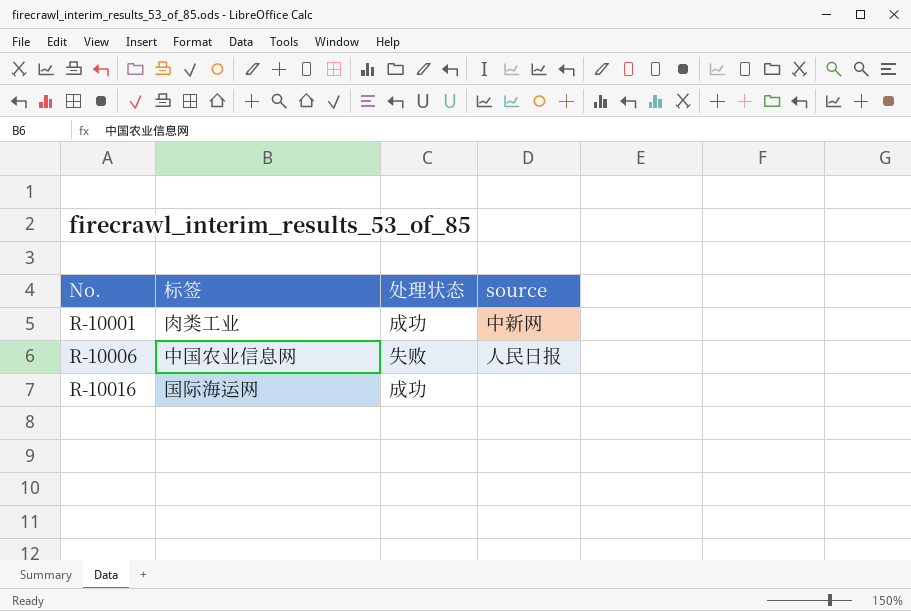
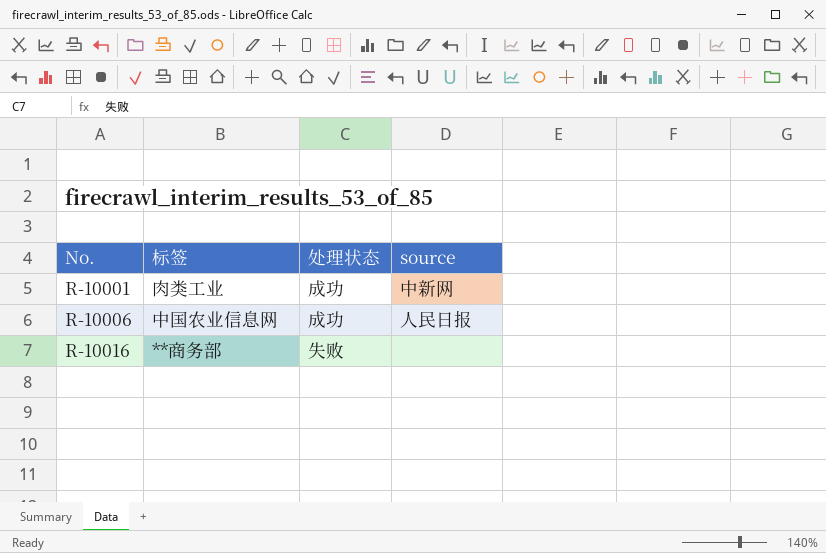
R-10006 | 处理状态: 失败 -> 成功
R-10016 | 标签: 国际海运网 -> **商务部
R-10016 | 处理状态: 成功 -> 失败

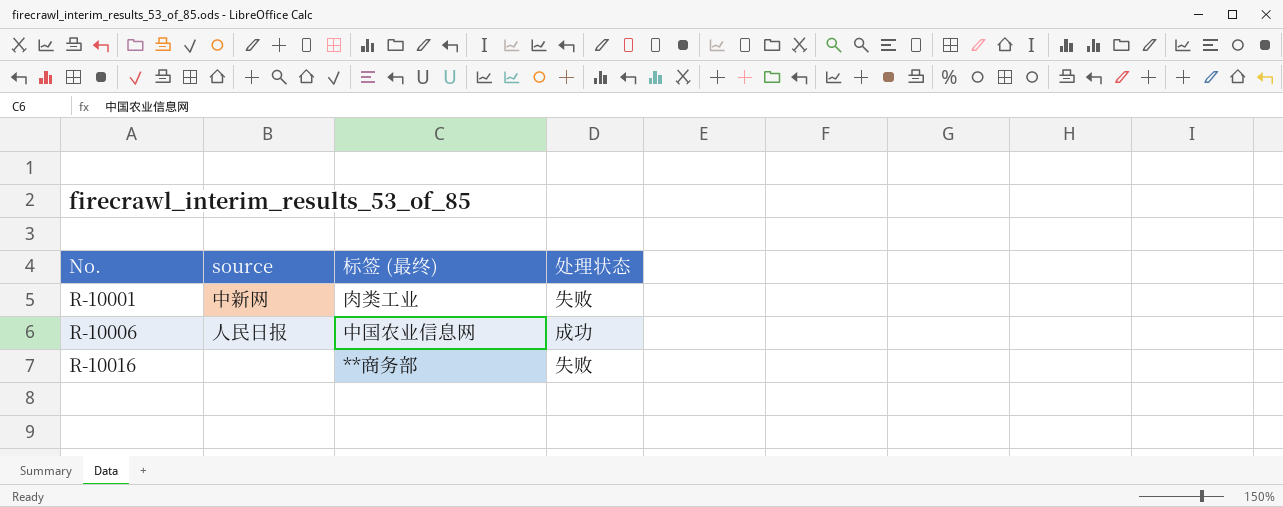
column source | position: 4 -> 2
column name: 标签 -> 标签 (最终)
R-10001 | 处理状态: 成功 -> 失败

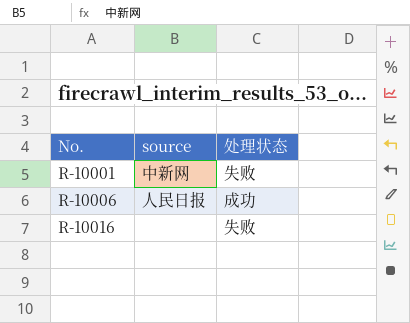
column 标签 (最终) | position: 3 -> none

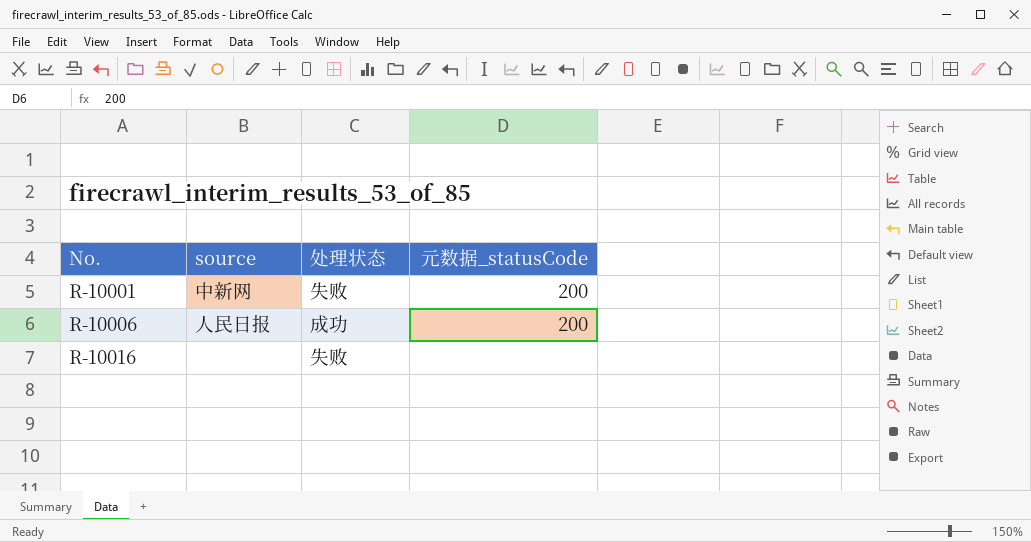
column 元数据_statusCode | position: none -> 4

